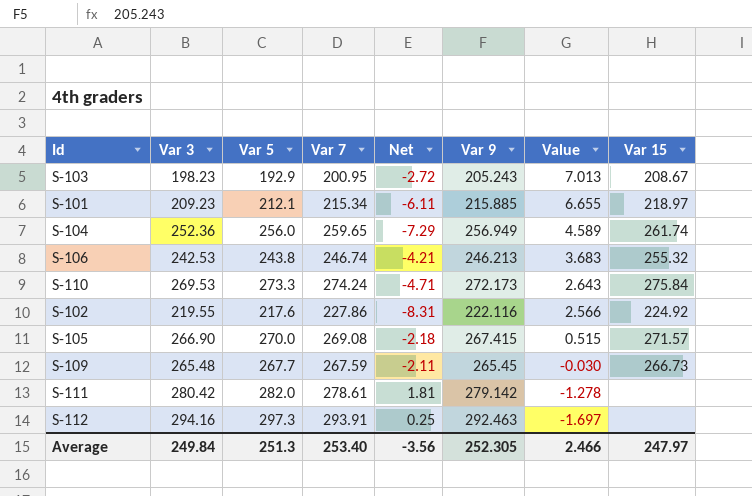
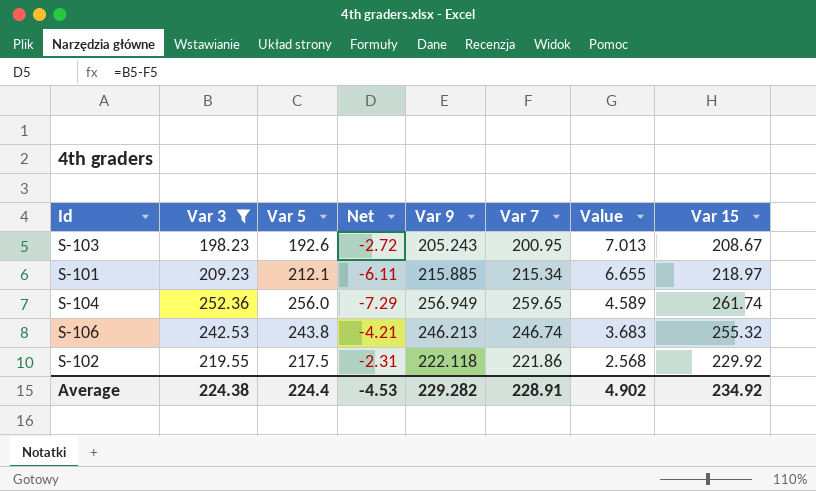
filter: none -> Var 3 <= 252.36
column Var 7 | position: 4 -> 6
S-103 | Var 5: 192.9 -> 192.6
S-102 | Var 5: 217.6 -> 217.5
S-102 | Net: -8.31 -> -2.31
S-102 | Var 9: 222.116 -> 222.118
S-102 | Var 7: 227.86 -> 221.86
S-102 | Value: 2.566 -> 2.568
S-102 | Var 15: 224.92 -> 229.92
Average | Var 3: 249.84 -> 224.38
Average | Var 5: 251.3 -> 224.4
Average | Net: -3.56 -> -4.53
Average | Var 9: 252.305 -> 229.282
Average | Var 7: 253.40 -> 228.91
Average | Value: 2.466 -> 4.902
Average | Var 15: 247.97 -> 234.92

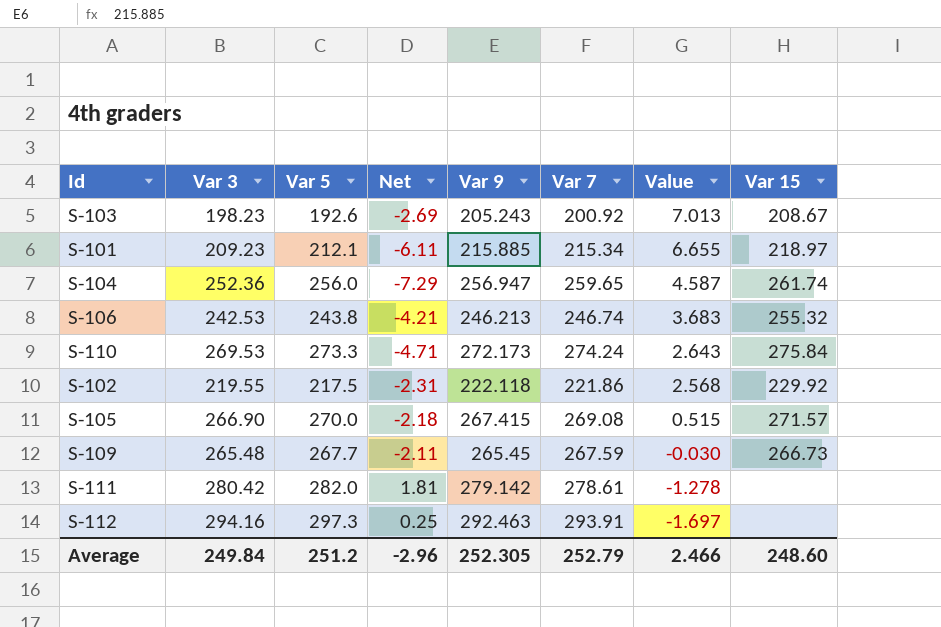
filter: Var 3 <= 252.36 -> none
S-103 | Net: -2.72 -> -2.69
S-103 | Var 7: 200.95 -> 200.92
S-104 | Var 9: 256.949 -> 256.947
S-104 | Value: 4.589 -> 4.587
Average | Var 3: 224.38 -> 249.84
Average | Var 5: 224.4 -> 251.2
Average | Net: -4.53 -> -2.96
Average | Var 9: 229.282 -> 252.305
Average | Var 7: 228.91 -> 252.79
Average | Value: 4.902 -> 2.466
Average | Var 15: 234.92 -> 248.60

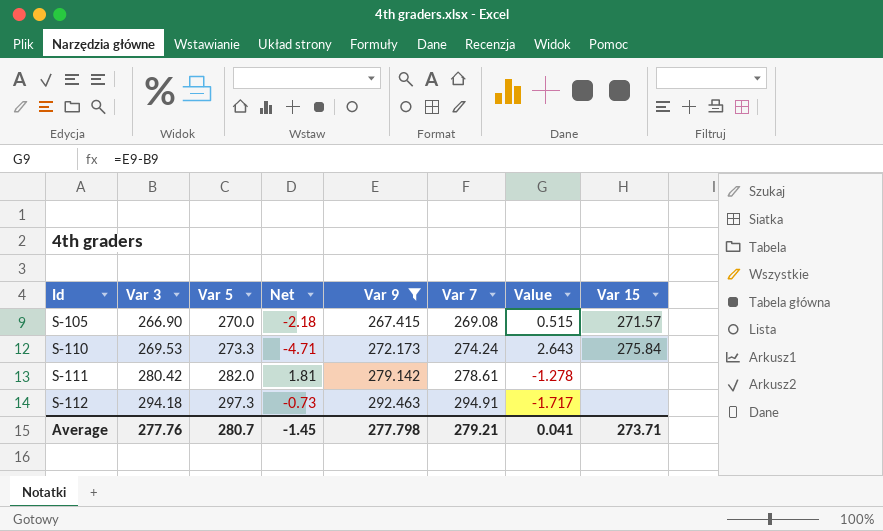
filter: none -> Var 9 >= 267.415
row order: Value descending -> Id ascending
S-112 | Var 3: 294.16 -> 294.18
S-112 | Net: 0.25 -> -0.73
S-112 | Var 7: 293.91 -> 294.91
S-112 | Value: -1.697 -> -1.717
Average | Var 3: 249.84 -> 277.76
Average | Var 5: 251.2 -> 280.7
Average | Net: -2.96 -> -1.45
Average | Var 9: 252.305 -> 277.798
Average | Var 7: 252.79 -> 279.21
Average | Value: 2.466 -> 0.041
Average | Var 15: 248.60 -> 273.71

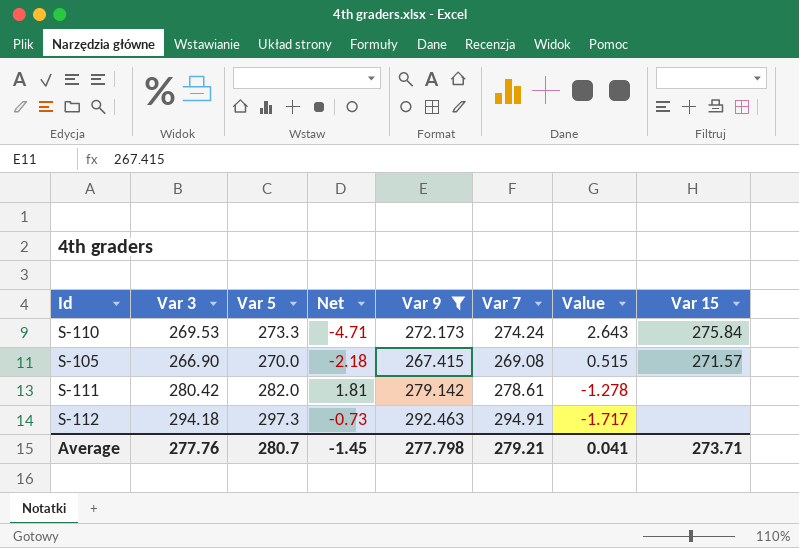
row order: Id ascending -> Value descending

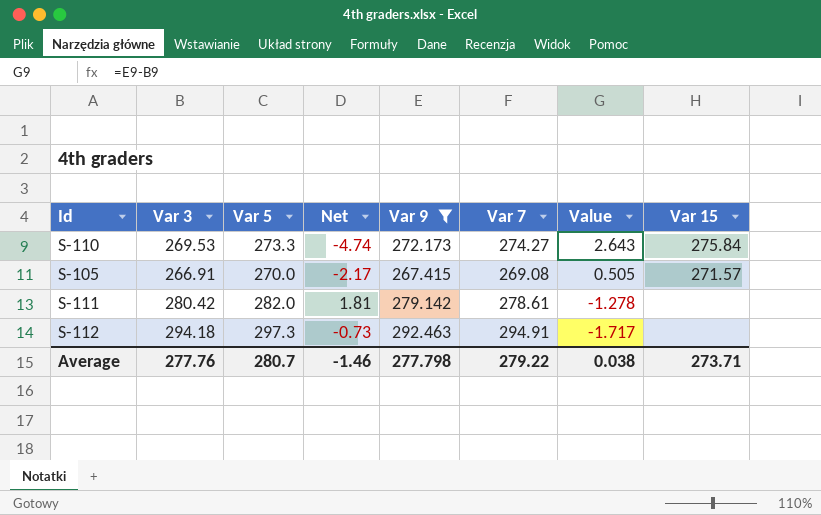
S-110 | Net: -4.71 -> -4.74
S-110 | Var 7: 274.24 -> 274.27
S-105 | Var 3: 266.90 -> 266.91
S-105 | Net: -2.18 -> -2.17
S-105 | Value: 0.515 -> 0.505
Average | Net: -1.45 -> -1.46
Average | Var 7: 279.21 -> 279.22
Average | Value: 0.041 -> 0.038

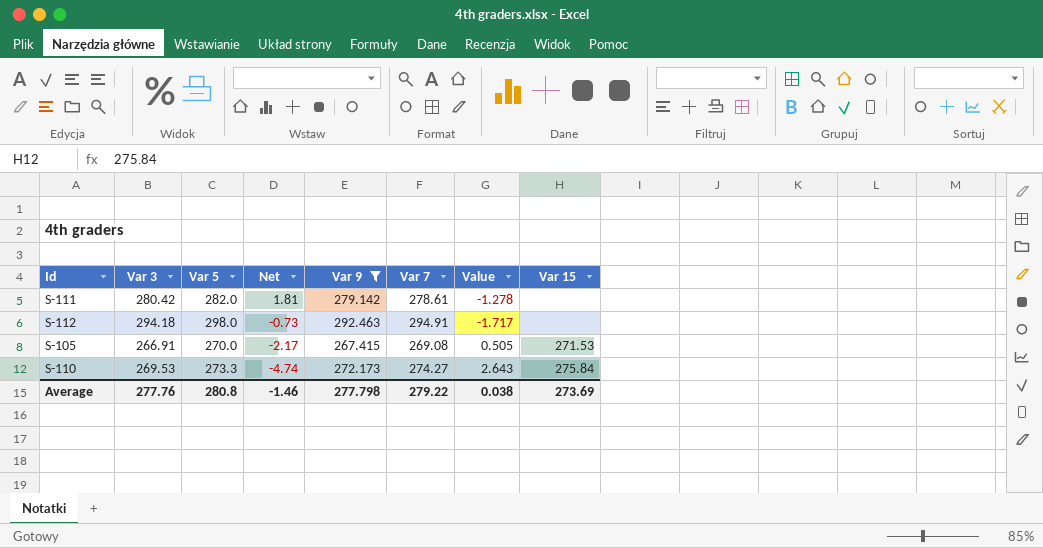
row order: Value descending -> Net descending
S-112 | Var 5: 297.3 -> 298.0
S-105 | Var 15: 271.57 -> 271.53
Average | Var 5: 280.7 -> 280.8
Average | Var 15: 273.71 -> 273.69

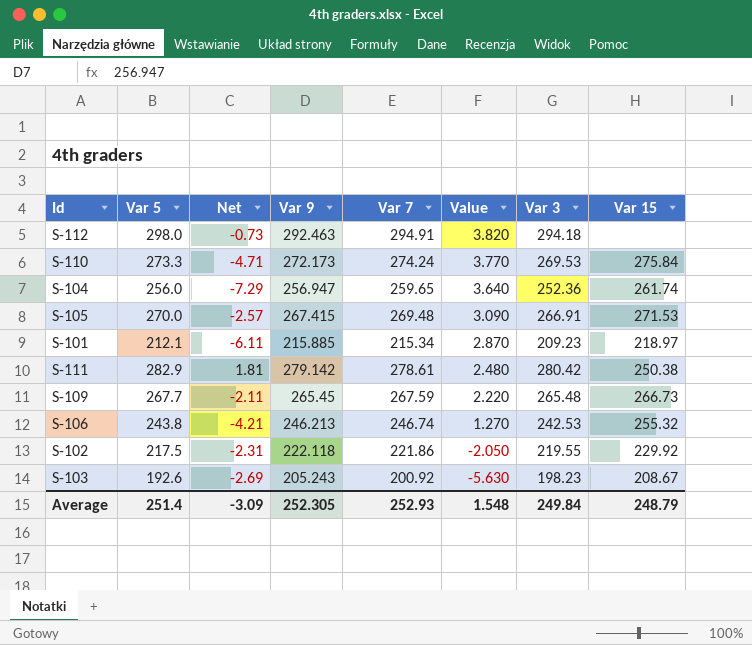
filter: Var 9 >= 267.415 -> none
row order: Net descending -> Value descending
column Value | formula: [Var 9] - [Var 3] -> [Var 5] - [Var 3]
column Var 3 | position: 2 -> 7
S-110 | Net: -4.74 -> -4.71
S-110 | Var 7: 274.27 -> 274.24
S-105 | Net: -2.17 -> -2.57
S-105 | Var 7: 269.08 -> 269.48
S-111 | Var 5: 282.0 -> 282.9
S-111 | Var 15: none -> 250.38
Average | Var 5: 280.8 -> 251.4
Average | Net: -1.46 -> -3.09
Average | Var 9: 277.798 -> 252.305
Average | Var 7: 279.22 -> 252.93
Average | Value: 0.038 -> 1.548
Average | Var 3: 277.76 -> 249.84
Average | Var 15: 273.69 -> 248.79

